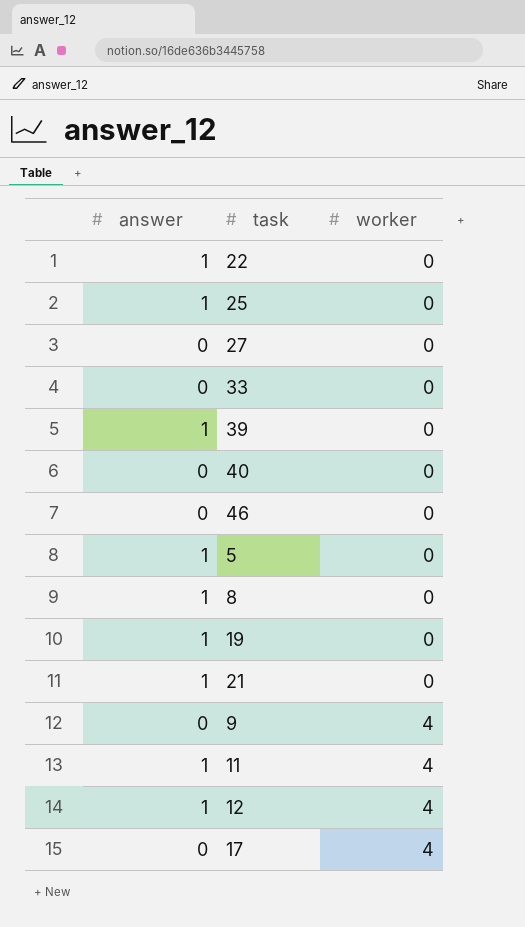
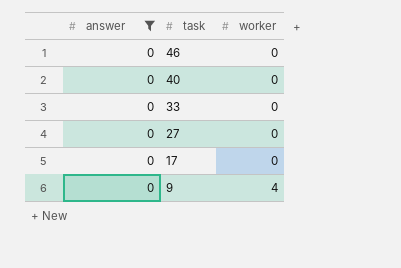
filter: none -> answer = 0
row order: worker ascending -> task descending
17 | worker: 4 -> 0

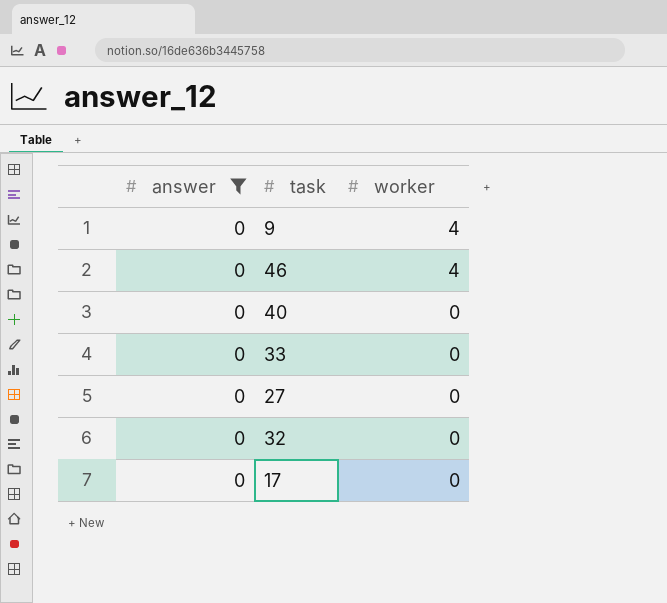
row order: task descending -> worker descending
46 | worker: 0 -> 4
row 32: none -> 0 | 0

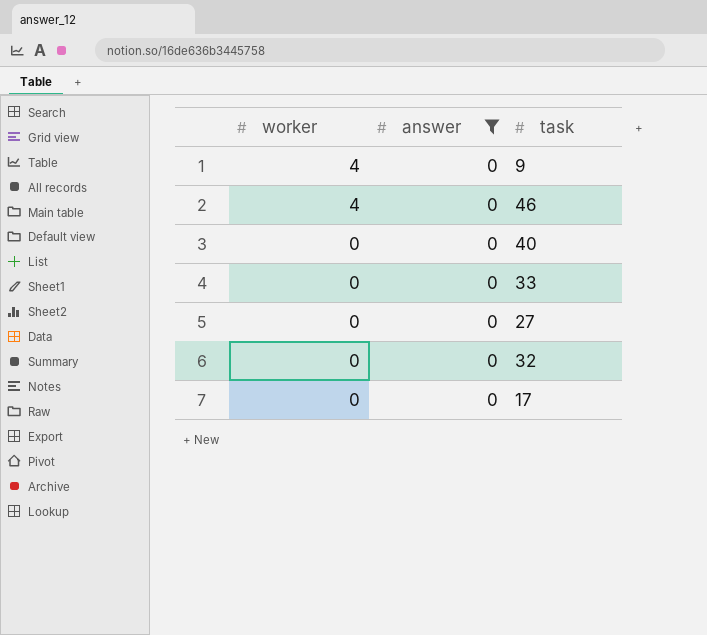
column worker | position: 3 -> 1

